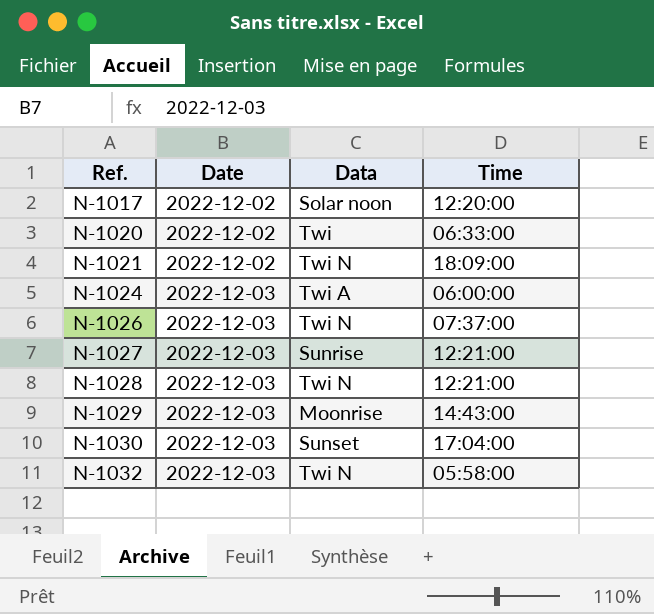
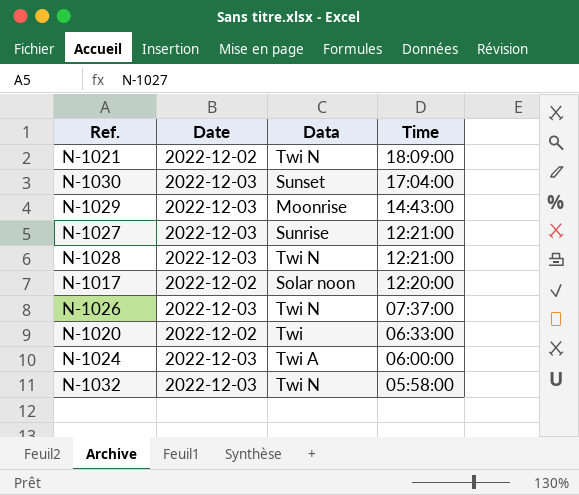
row order: Ref. ascending -> Time descending

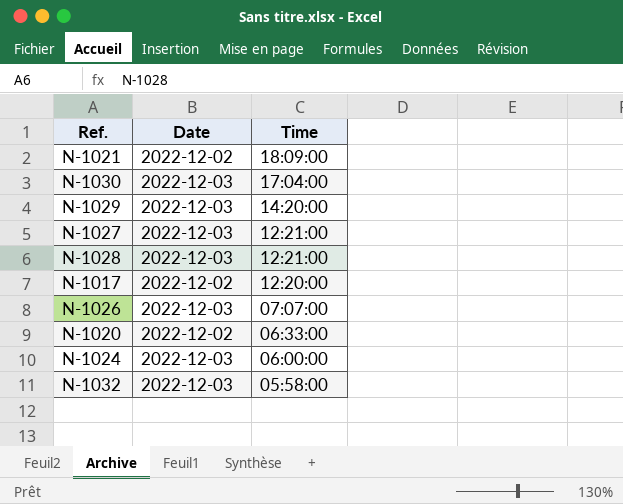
column Data | position: 3 -> none
N-1029 | Time: 14:43:00 -> 14:20:00
N-1026 | Time: 07:37:00 -> 07:07:00

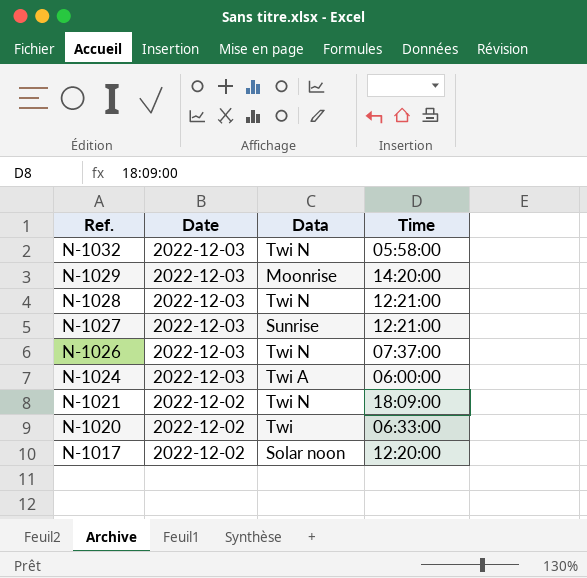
row order: Time descending -> Ref. descending
column Data | position: none -> 3
row N-1030: 2022-12-03 | 17:04:00 -> none
N-1026 | Time: 07:07:00 -> 07:37:00

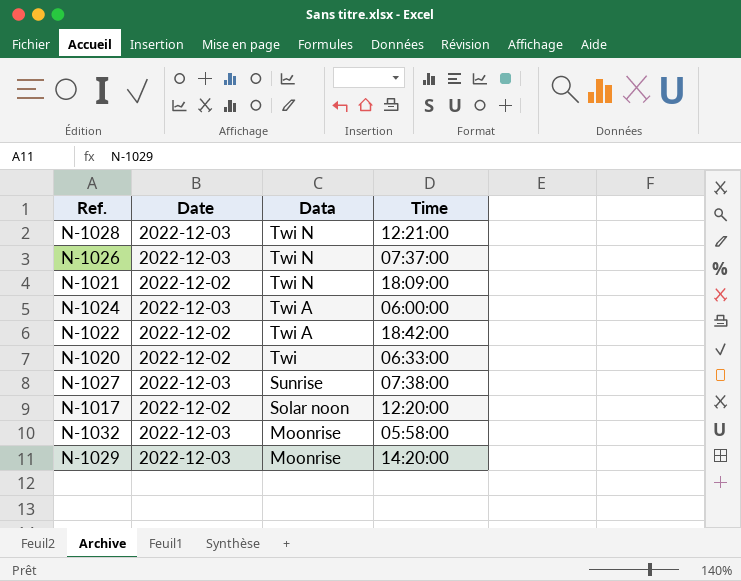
row order: Ref. descending -> Data descending
row N-1022: none -> 2022-12-02 | Twi A | 18:42:00
N-1027 | Time: 12:21:00 -> 07:38:00
N-1032 | Data: Twi N -> Moonrise

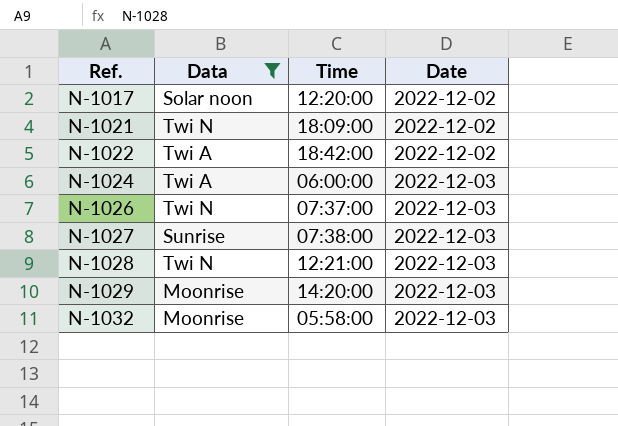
filter: none -> Data != Twi
row order: Data descending -> Ref. ascending
column Date | position: 2 -> 4

